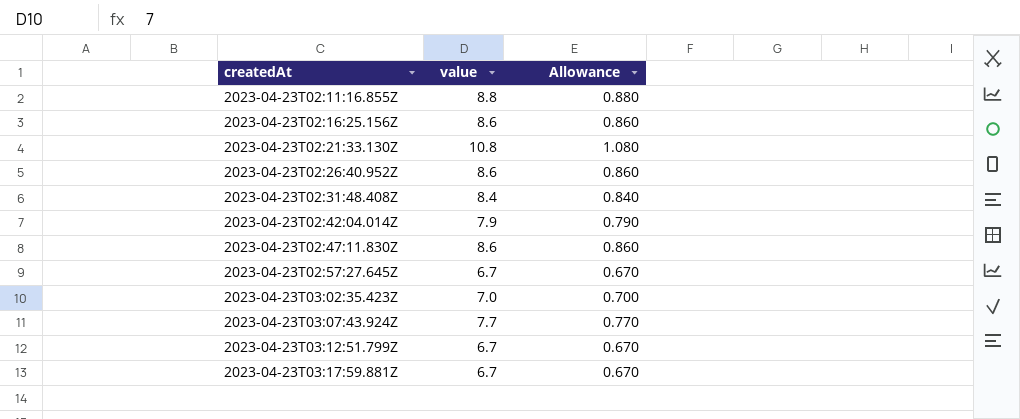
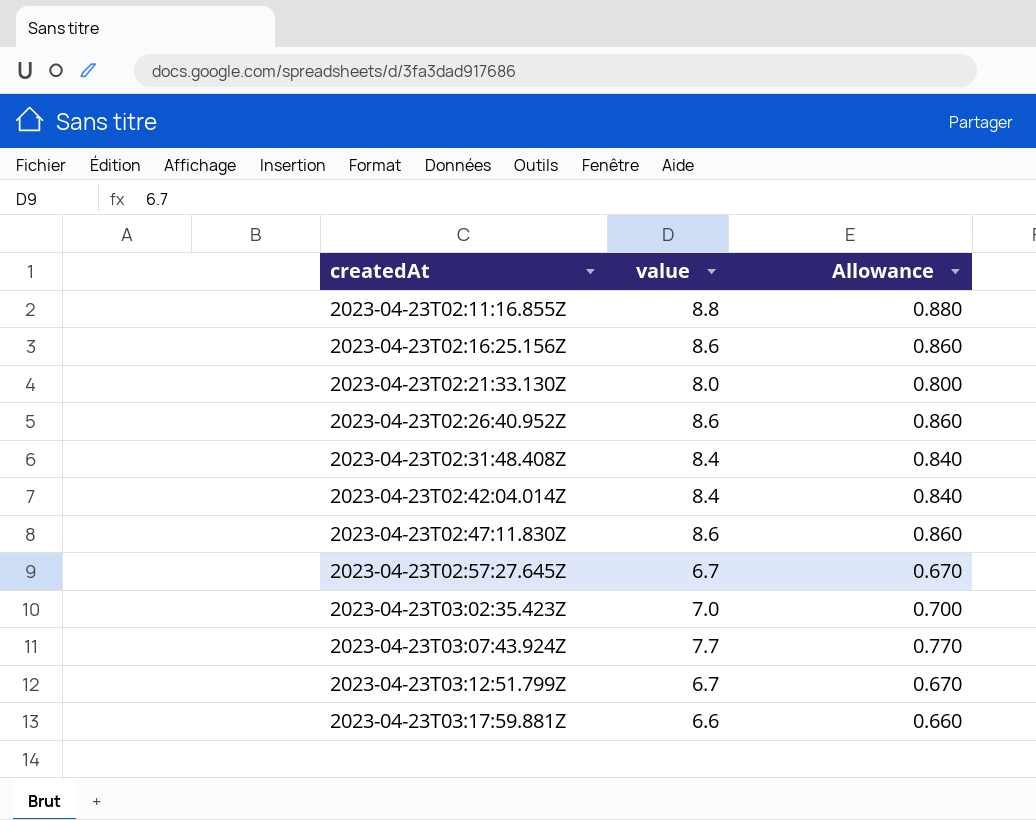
2023-04-23T02:21:33.130Z | value: 10.8 -> 8.0
2023-04-23T02:21:33.130Z | Allowance: 1.080 -> 0.800
2023-04-23T02:42:04.014Z | value: 7.9 -> 8.4
2023-04-23T02:42:04.014Z | Allowance: 0.790 -> 0.840
2023-04-23T03:17:59.881Z | value: 6.7 -> 6.6
2023-04-23T03:17:59.881Z | Allowance: 0.670 -> 0.660

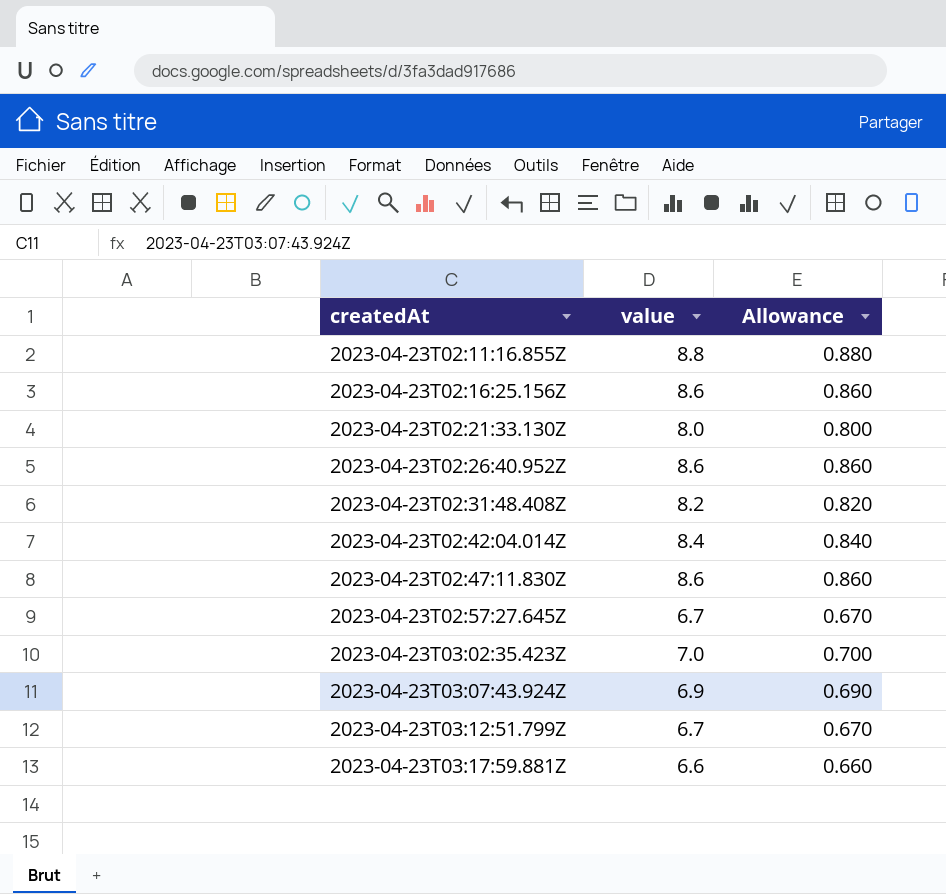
2023-04-23T02:31:48.408Z | value: 8.4 -> 8.2
2023-04-23T02:31:48.408Z | Allowance: 0.840 -> 0.820
2023-04-23T03:07:43.924Z | value: 7.7 -> 6.9
2023-04-23T03:07:43.924Z | Allowance: 0.770 -> 0.690

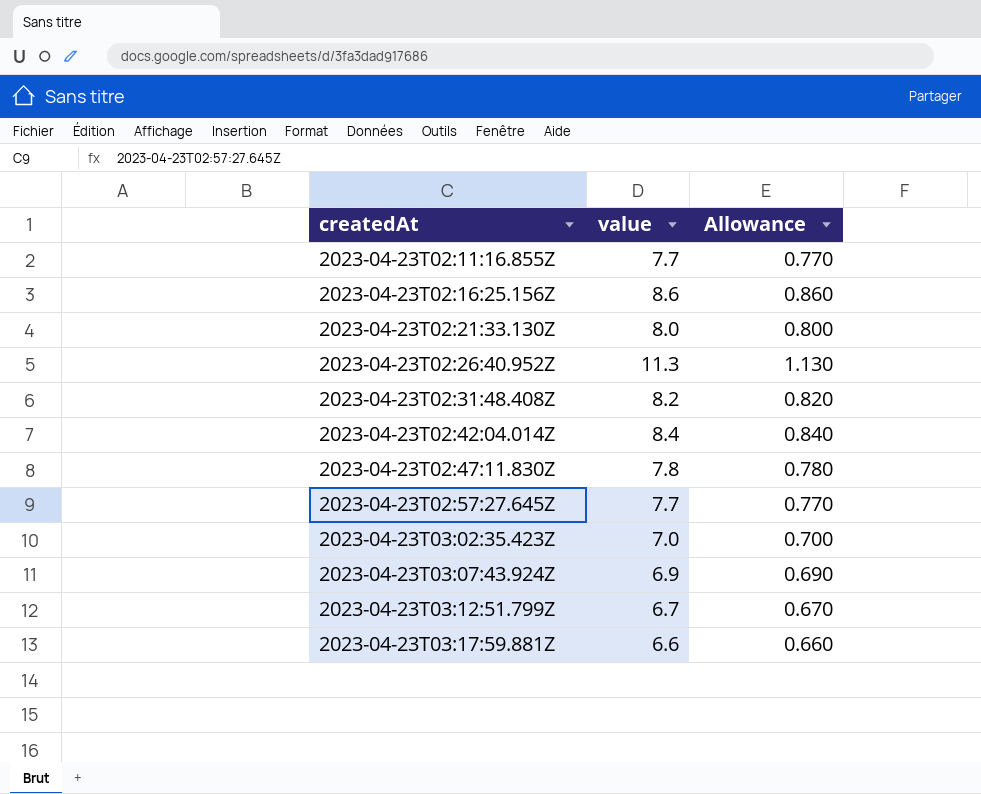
2023-04-23T02:11:16.855Z | value: 8.8 -> 7.7
2023-04-23T02:11:16.855Z | Allowance: 0.880 -> 0.770
2023-04-23T02:26:40.952Z | value: 8.6 -> 11.3
2023-04-23T02:26:40.952Z | Allowance: 0.860 -> 1.130
2023-04-23T02:47:11.830Z | value: 8.6 -> 7.8
2023-04-23T02:47:11.830Z | Allowance: 0.860 -> 0.780
2023-04-23T02:57:27.645Z | value: 6.7 -> 7.7
2023-04-23T02:57:27.645Z | Allowance: 0.670 -> 0.770

